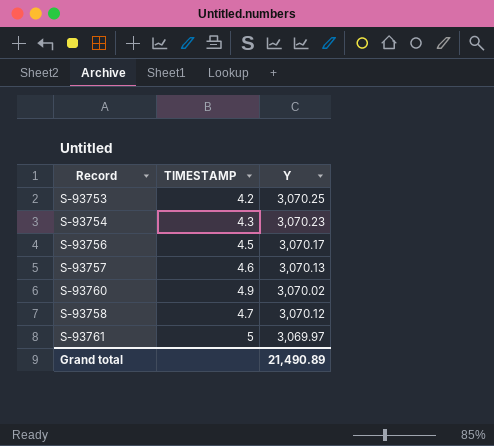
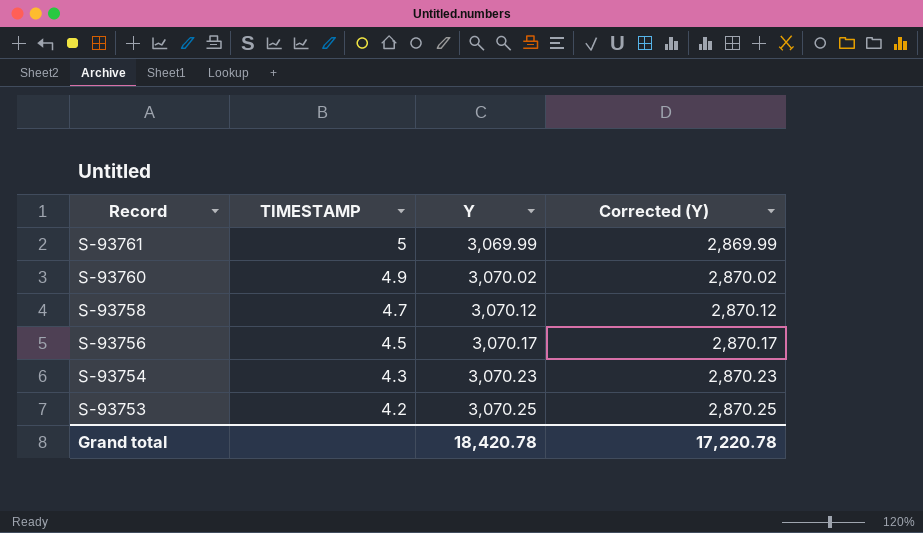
row order: none -> Record descending
column Corrected (Y) | formula: none -> [Y] - 200
row S-93757: 4.6 | 3,070.13 -> none
S-93761 | Y: 3,069.97 -> 3,069.99
Grand total | Y: 21,490.89 -> 18,420.78

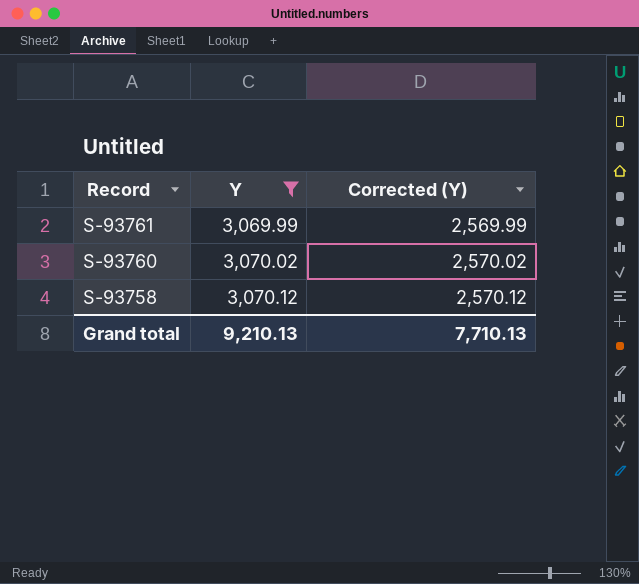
filter: none -> Y <= 3,070.12
column TIMESTAMP | position: 2 -> none
column Corrected (Y) | formula: [Y] - 200 -> [Y] - 500
Grand total | Y: 18,420.78 -> 9,210.13
Grand total | Corrected (Y): 17,220.78 -> 7,710.13

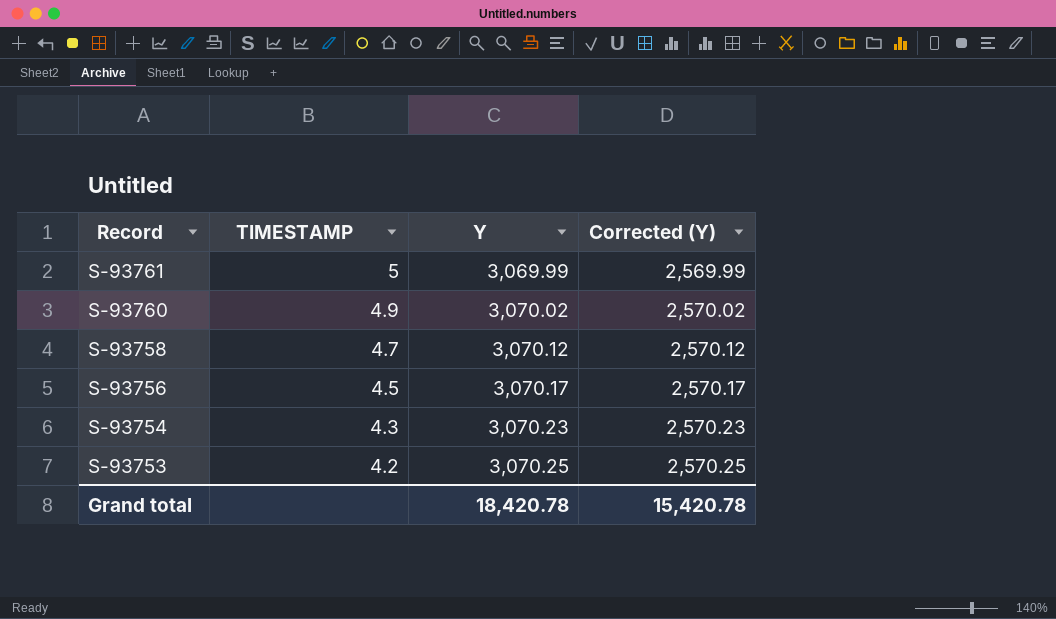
filter: Y <= 3,070.12 -> none
column TIMESTAMP | position: none -> 2
Grand total | Y: 9,210.13 -> 18,420.78
Grand total | Corrected (Y): 7,710.13 -> 15,420.78

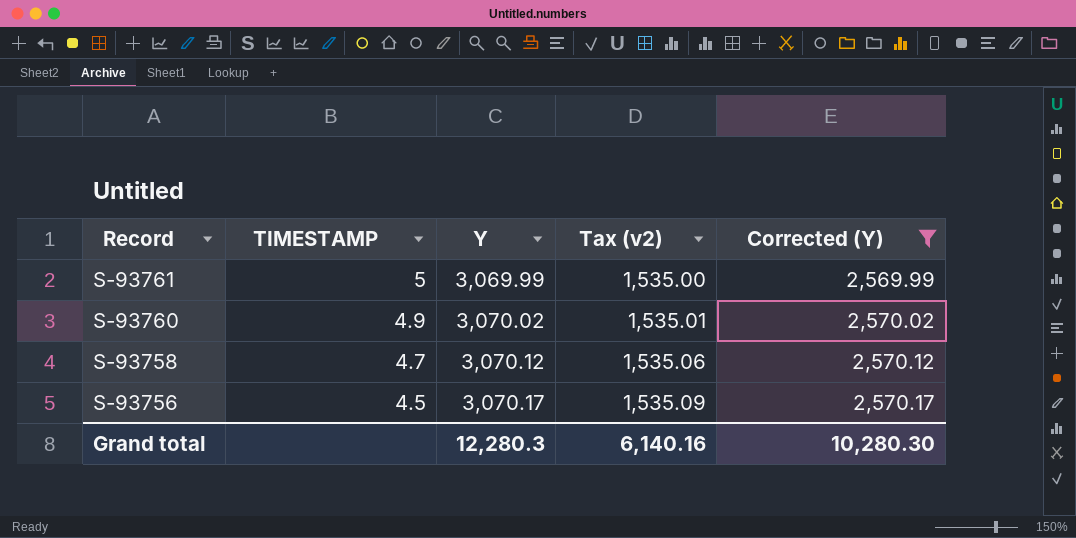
filter: none -> Corrected (Y) <= 2,570.17
column Tax (v2) | formula: none -> [Y] * 0.5
Grand total | Y: 18,420.78 -> 12,280.3
Grand total | Corrected (Y): 15,420.78 -> 10,280.30

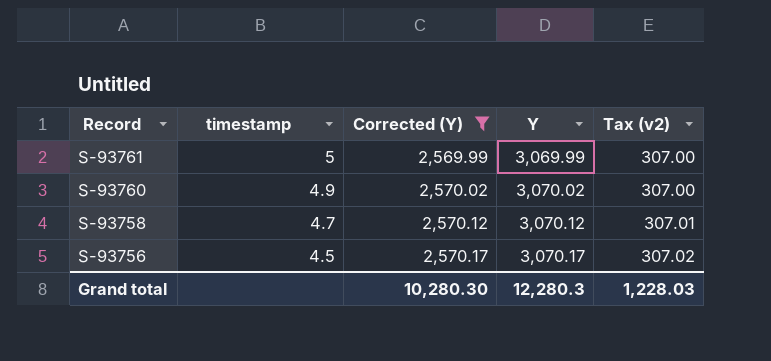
column name: TIMESTAMP -> timestamp
column Corrected (Y) | position: 5 -> 3
column Tax (v2) | formula: [Y] * 0.5 -> [Y] * 0.1
Grand total | Tax (v2): 6,140.16 -> 1,228.03

